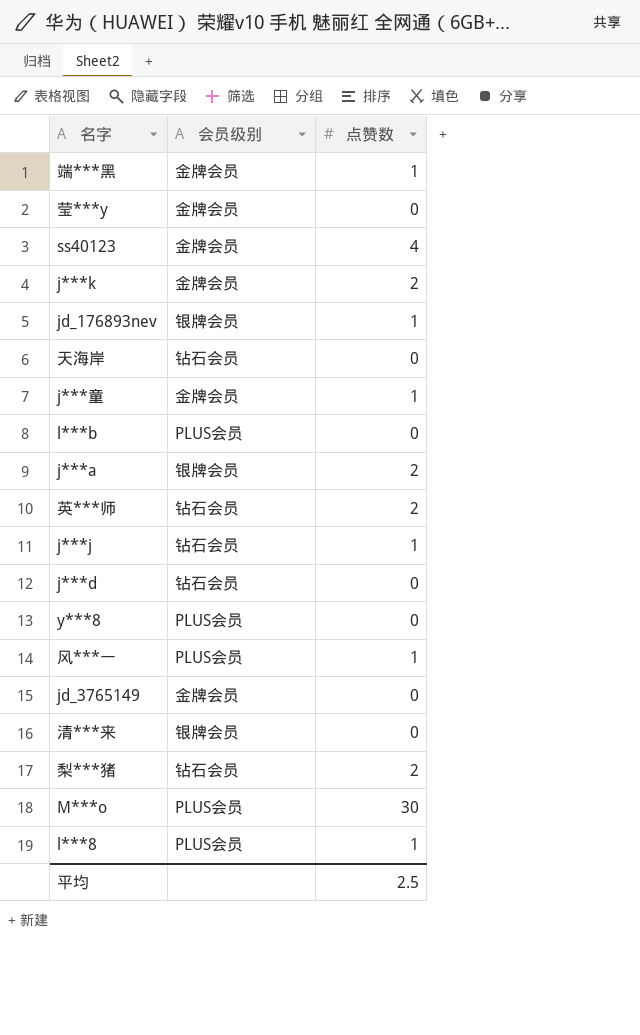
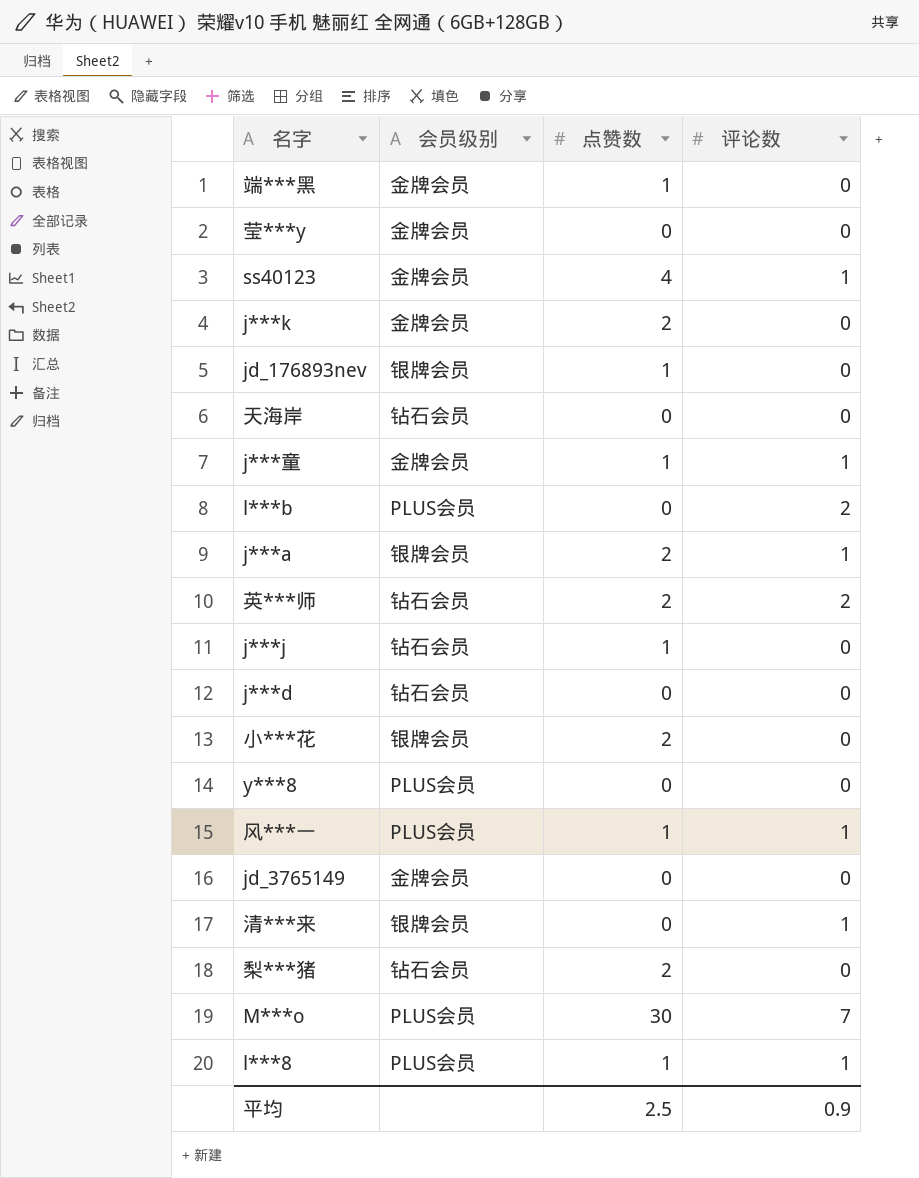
column 评论数 | position: none -> 4
row 小***花: none -> 银牌会员 | 2 | 0

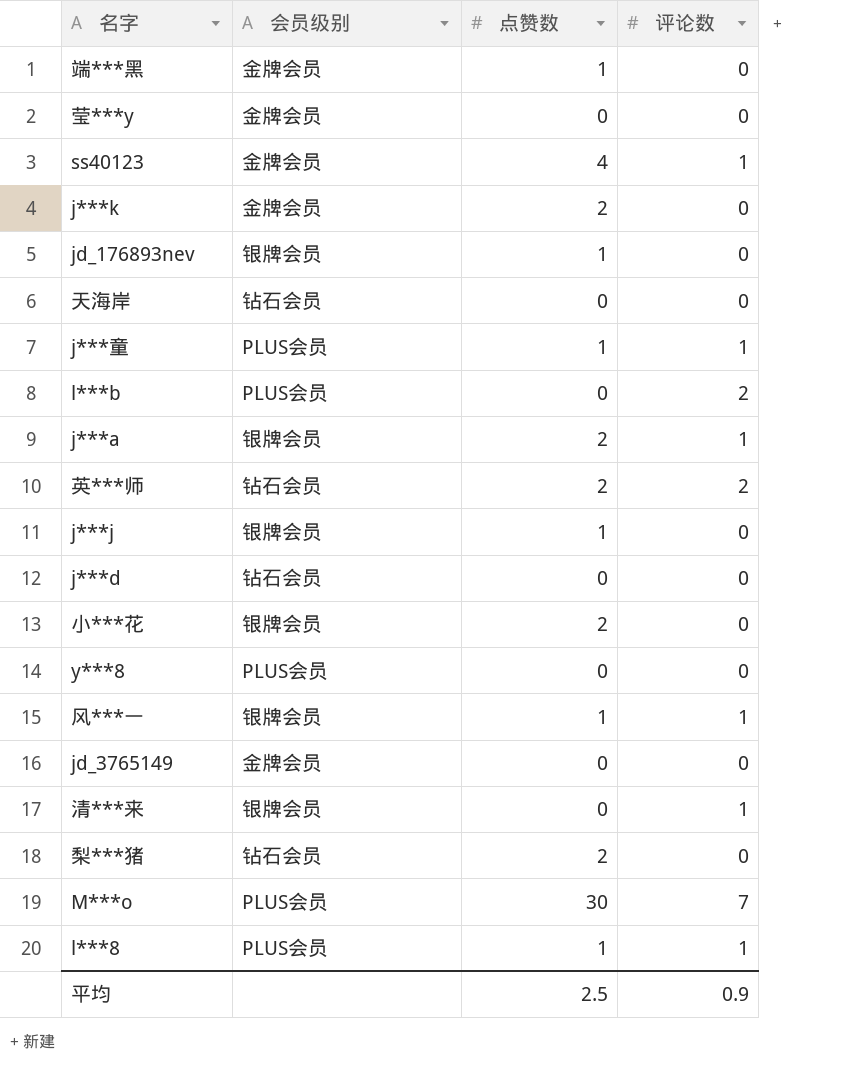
j***童 | 会员级别: 金牌会员 -> PLUS会员
j***j | 会员级别: 钻石会员 -> 银牌会员
风***一 | 会员级别: PLUS会员 -> 银牌会员

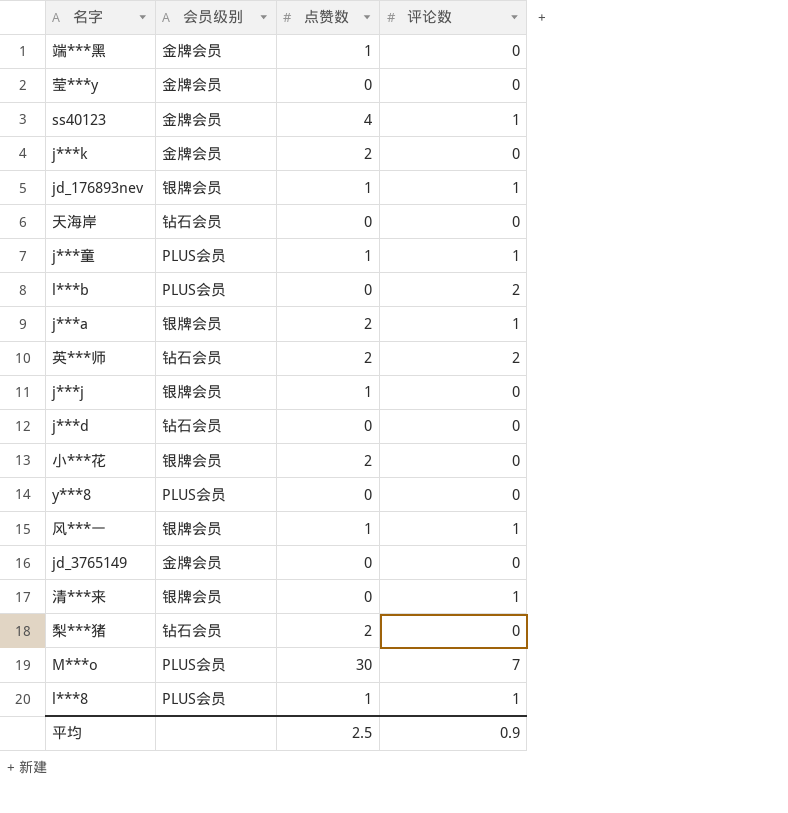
jd_176893nev | 评论数: 0 -> 1

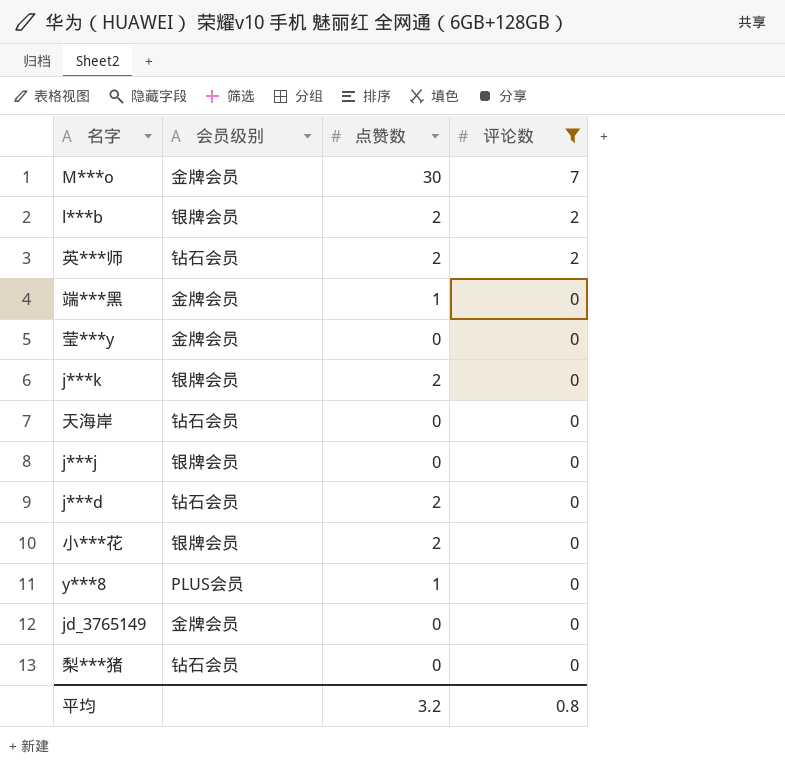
filter: none -> 评论数 != 1
row order: none -> 评论数 descending
M***o | 会员级别: PLUS会员 -> 金牌会员
l***b | 会员级别: PLUS会员 -> 银牌会员
l***b | 点赞数: 0 -> 2
j***k | 会员级别: 金牌会员 -> 银牌会员
j***j | 点赞数: 1 -> 0
j***d | 点赞数: 0 -> 2
y***8 | 点赞数: 0 -> 1
梨***猪 | 点赞数: 2 -> 0
平均 | 点赞数: 2.5 -> 3.2
平均 | 评论数: 0.9 -> 0.8

